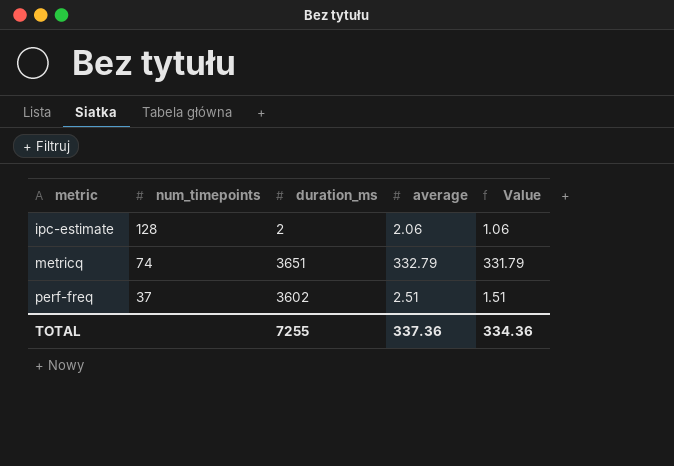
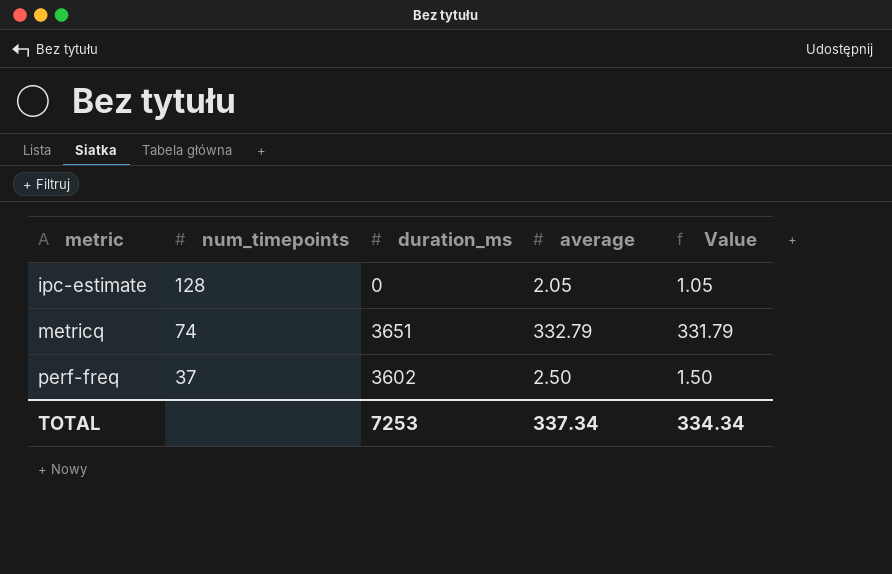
ipc-estimate | duration_ms: 2 -> 0
ipc-estimate | average: 2.06 -> 2.05
ipc-estimate | Value: 1.06 -> 1.05
perf-freq | average: 2.51 -> 2.50
perf-freq | Value: 1.51 -> 1.50
TOTAL | duration_ms: 7255 -> 7253
TOTAL | average: 337.36 -> 337.34
TOTAL | Value: 334.36 -> 334.34

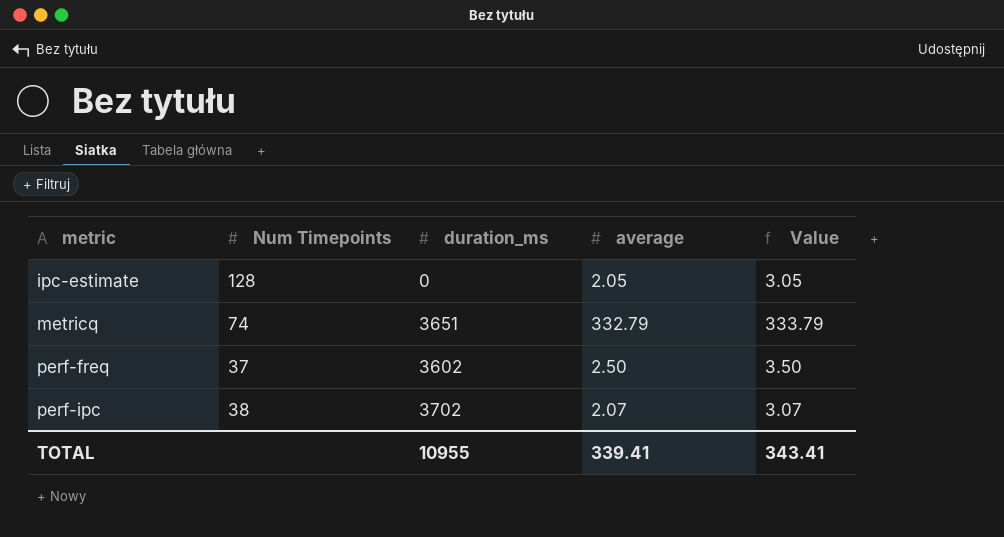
column name: num_timepoints -> Num Timepoints
column Value | formula: [average] - 1 -> [average] + 1
row perf-ipc: none -> 38 | 3702 | 2.07 | 3.07
TOTAL | duration_ms: 7253 -> 10955
TOTAL | average: 337.34 -> 339.41
TOTAL | Value: 334.34 -> 343.41

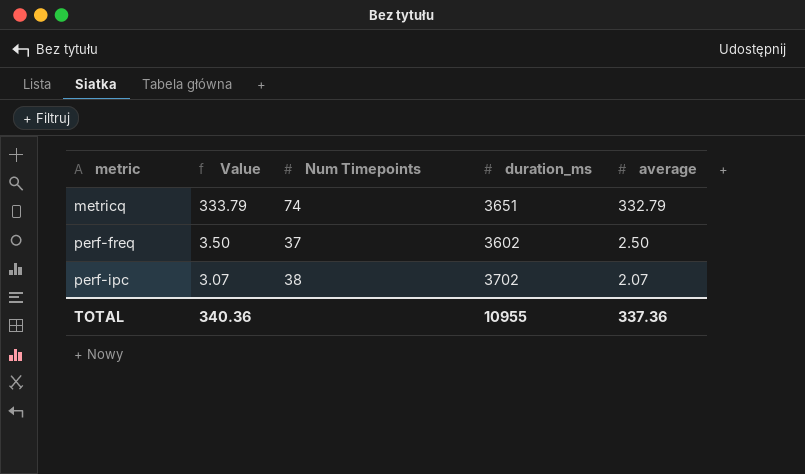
column Value | position: 5 -> 2
row ipc-estimate: 128 | 0 | 2.05 | 3.05 -> none
TOTAL | Value: 343.41 -> 340.36
TOTAL | average: 339.41 -> 337.36

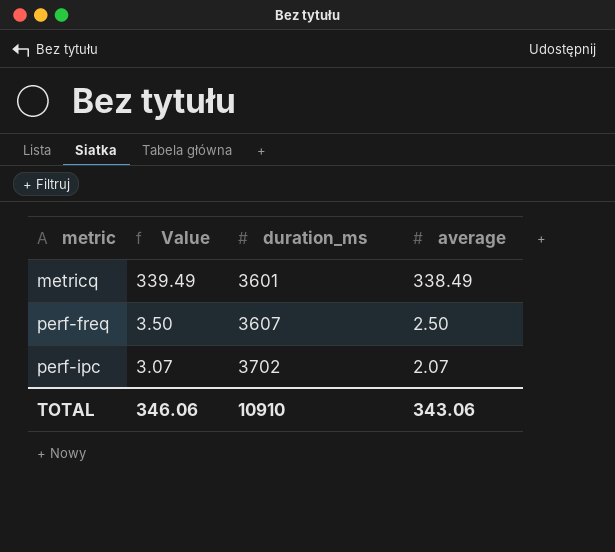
column Num Timepoints | position: 3 -> none
metricq | Value: 333.79 -> 339.49
metricq | duration_ms: 3651 -> 3601
metricq | average: 332.79 -> 338.49
perf-freq | duration_ms: 3602 -> 3607
TOTAL | Value: 340.36 -> 346.06
TOTAL | duration_ms: 10955 -> 10910
TOTAL | average: 337.36 -> 343.06

